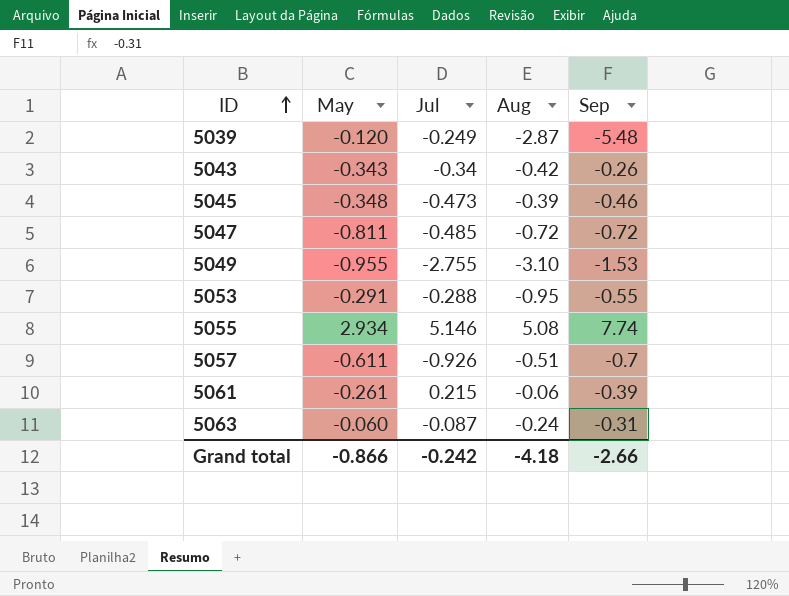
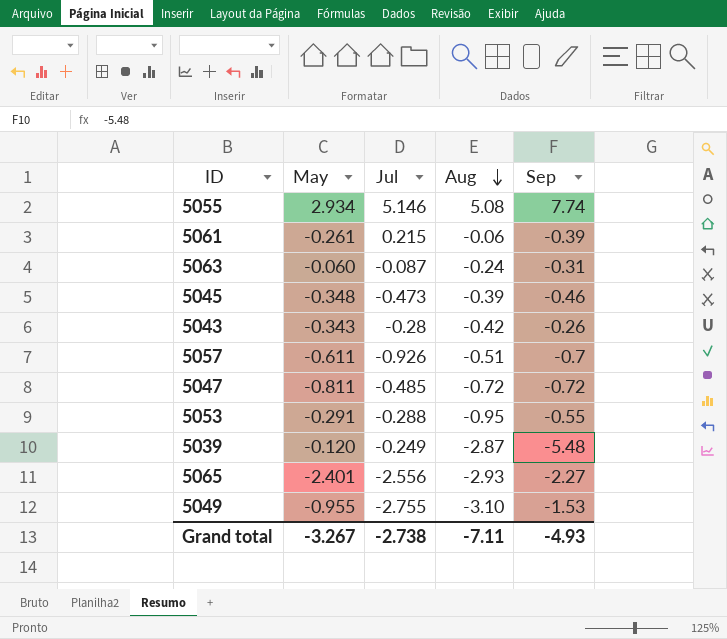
row order: ID ascending -> Aug descending
5043 | Jul: -0.34 -> -0.28
row 5065: none -> -2.401 | -2.556 | -2.93 | -2.27
Grand total | May: -0.866 -> -3.267
Grand total | Jul: -0.242 -> -2.738
Grand total | Aug: -4.18 -> -7.11
Grand total | Sep: -2.66 -> -4.93

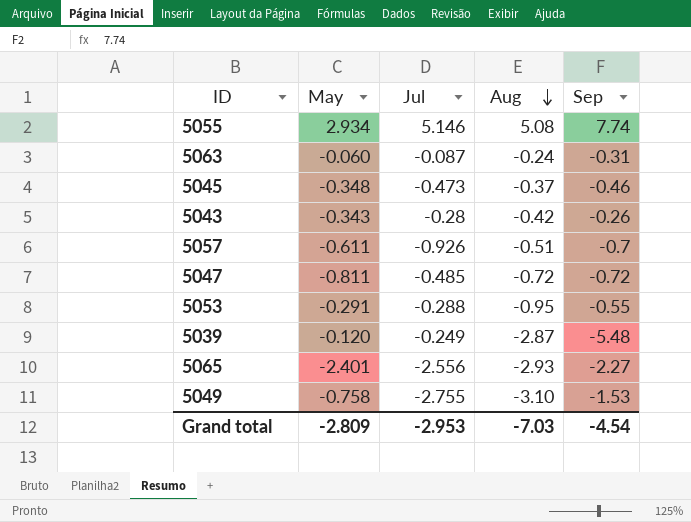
row 5061: -0.261 | 0.215 | -0.06 | -0.39 -> none
5045 | Aug: -0.39 -> -0.37
5049 | May: -0.955 -> -0.758
Grand total | May: -3.267 -> -2.809
Grand total | Jul: -2.738 -> -2.953
Grand total | Aug: -7.11 -> -7.03
Grand total | Sep: -4.93 -> -4.54

